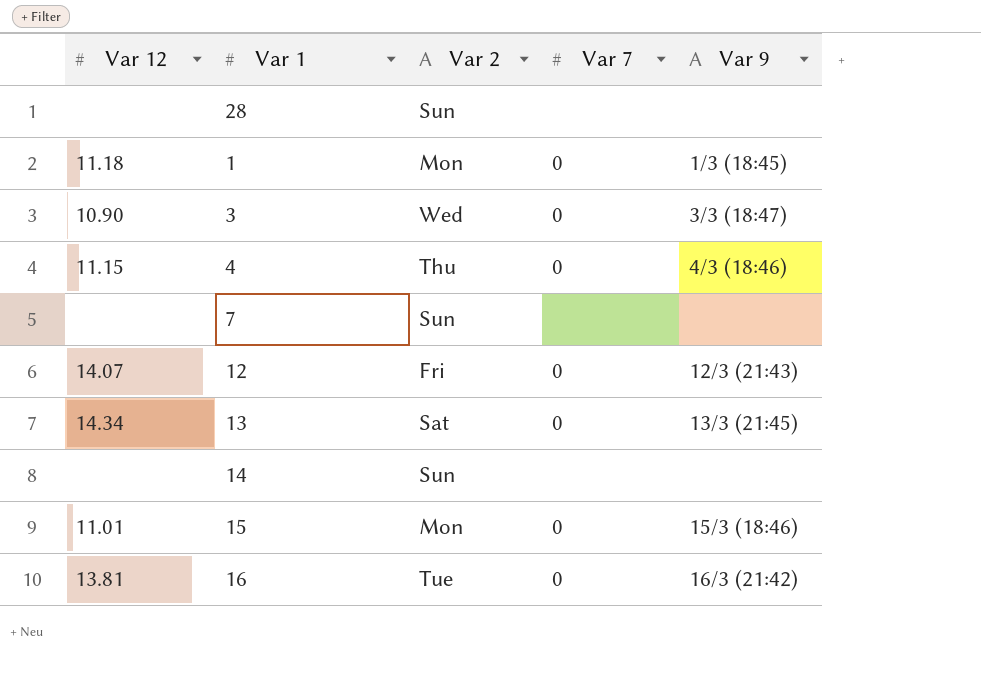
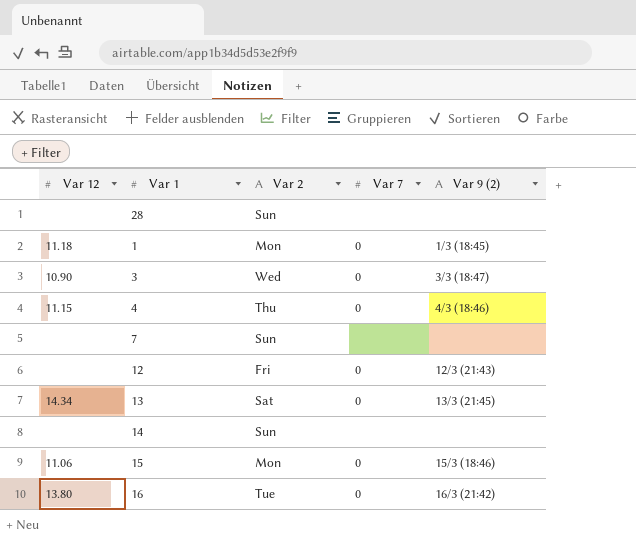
column name: Var 9 -> Var 9 (2)
12 | Var 12: 14.07 -> none
15 | Var 12: 11.01 -> 11.06
16 | Var 12: 13.81 -> 13.80

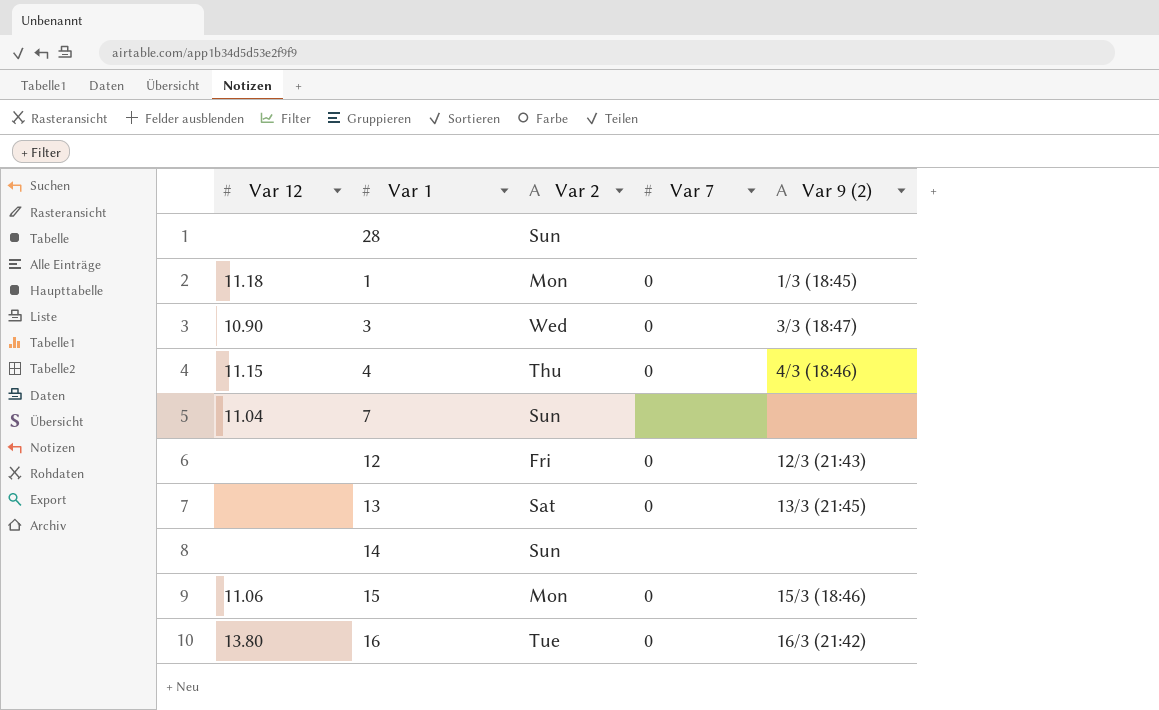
7 | Var 12: none -> 11.04
13 | Var 12: 14.34 -> none

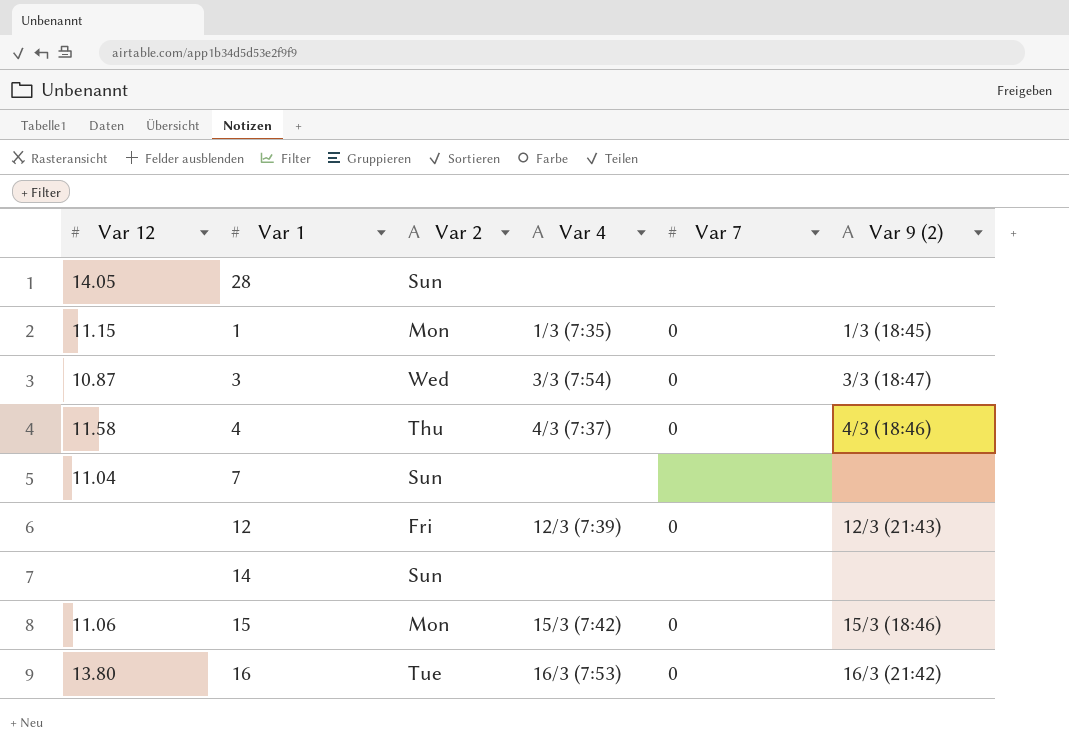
column Var 4 | position: none -> 4
row 13: none | Sat | 0 | 13/3 (21:45) -> none
28 | Var 12: none -> 14.05
1 | Var 12: 11.18 -> 11.15
3 | Var 12: 10.90 -> 10.87
4 | Var 12: 11.15 -> 11.58

